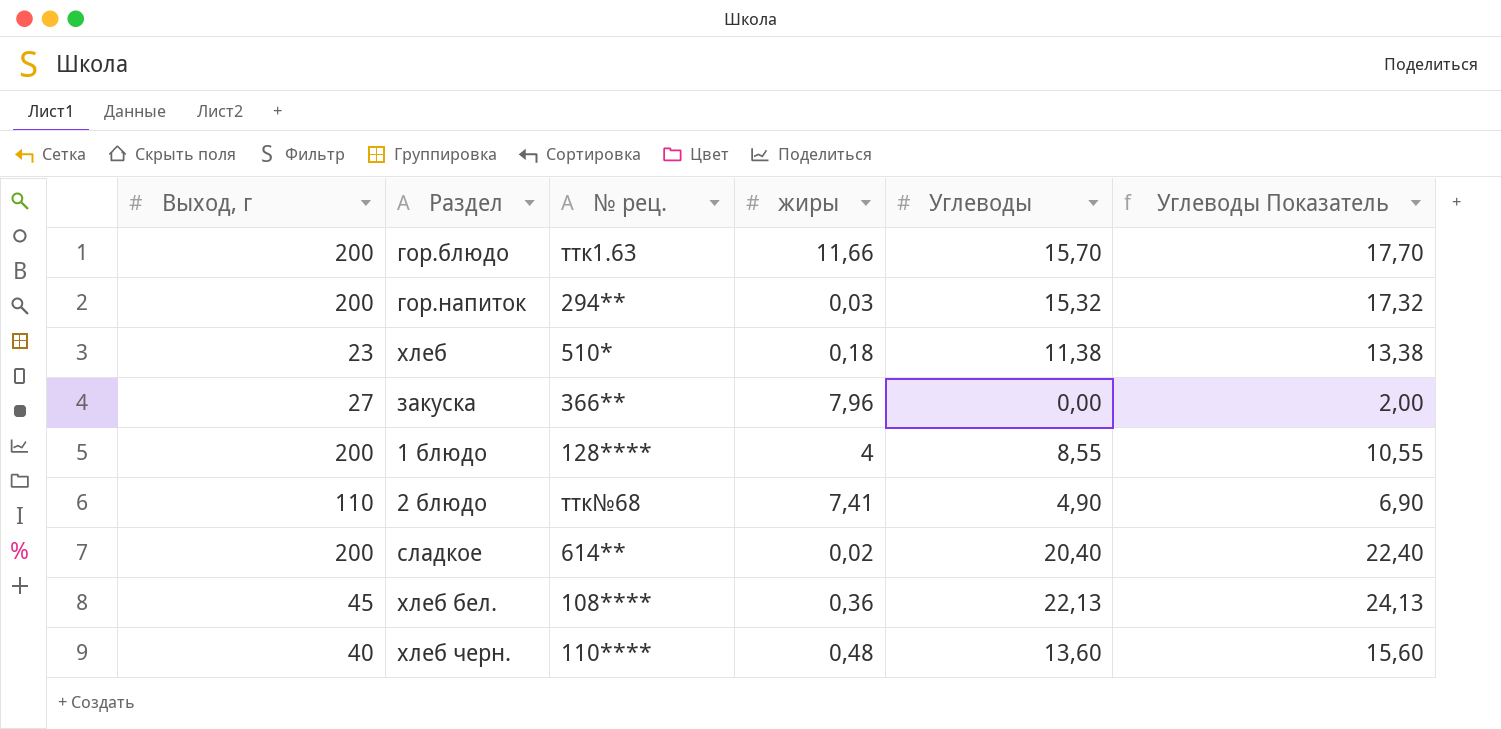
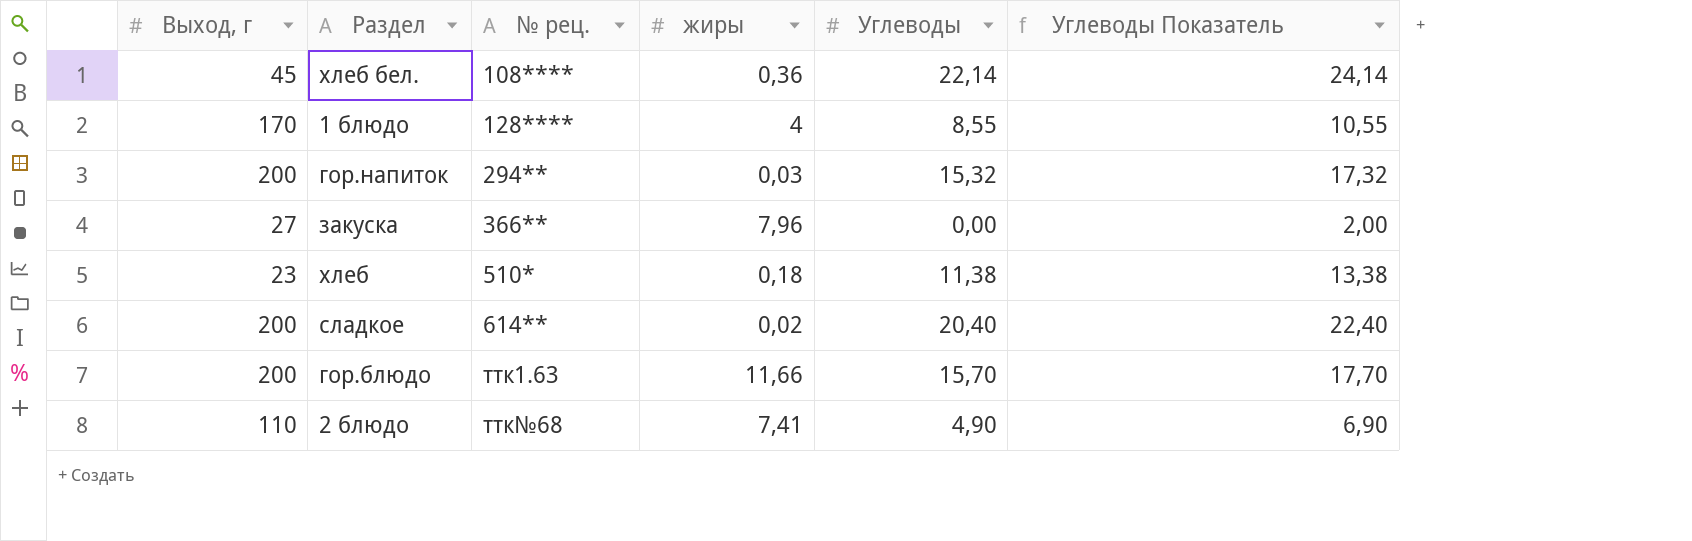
row order: none -> № рец. ascending
row хлеб черн.: 40 | 110**** | 0,48 | 13,60 | 15,60 -> none
хлеб бел. | Углеводы: 22,13 -> 22,14
хлеб бел. | Углеводы Показатель: 24,13 -> 24,14
1 блюдо | Выход, г: 200 -> 170

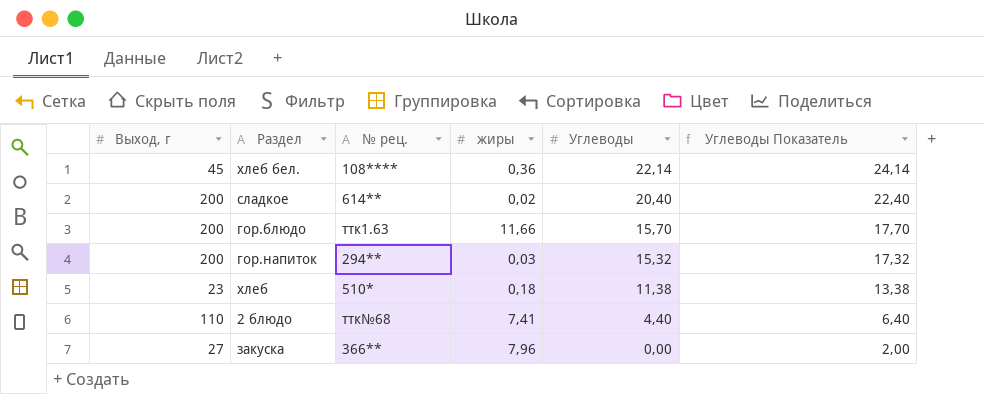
row order: № рец. ascending -> Углеводы descending
row 1 блюдо: 170 | 128**** | 4 | 8,55 | 10,55 -> none
2 блюдо | Углеводы: 4,90 -> 4,40
2 блюдо | Углеводы Показатель: 6,90 -> 6,40

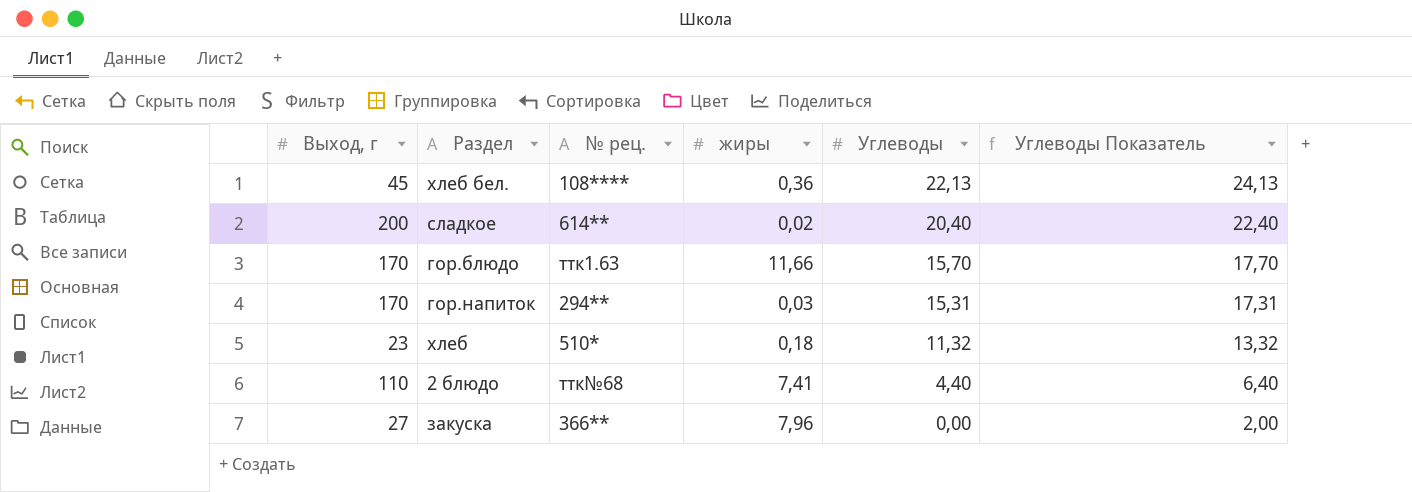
хлеб бел. | Углеводы: 22,14 -> 22,13
хлеб бел. | Углеводы Показатель: 24,14 -> 24,13
гор.блюдо | Выход, г: 200 -> 170
гор.напиток | Выход, г: 200 -> 170
гор.напиток | Углеводы: 15,32 -> 15,31
гор.напиток | Углеводы Показатель: 17,32 -> 17,31
хлеб | Углеводы: 11,38 -> 11,32
хлеб | Углеводы Показатель: 13,38 -> 13,32

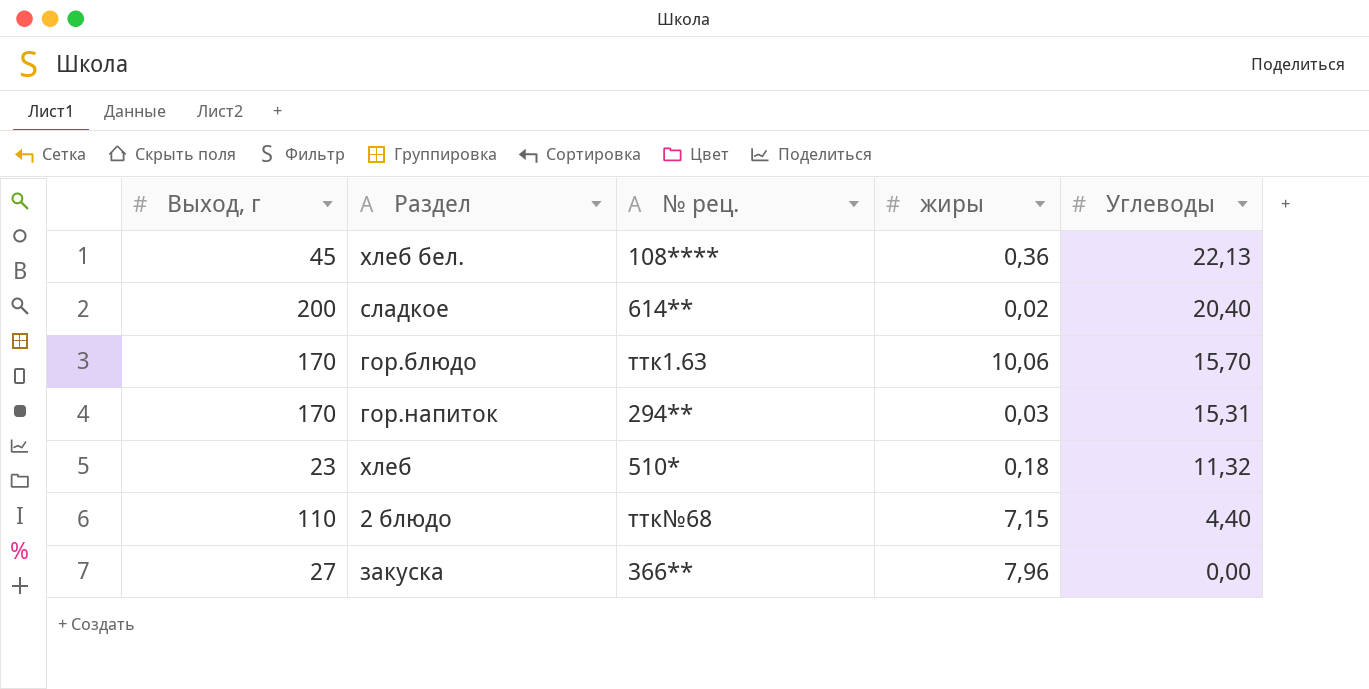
column Углеводы Показатель | formula: [Углеводы] + 2 -> none
гор.блюдо | жиры: 11,66 -> 10,06
2 блюдо | жиры: 7,41 -> 7,15

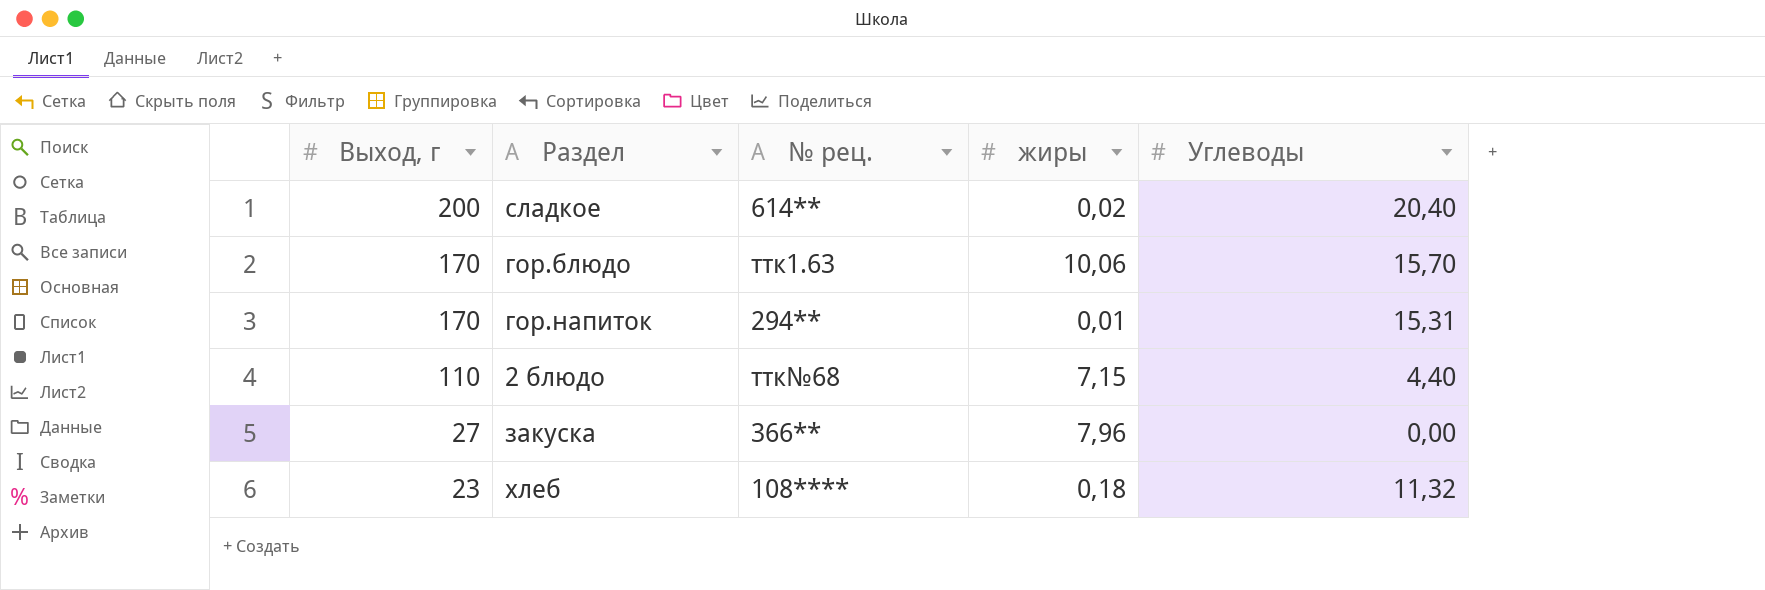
row order: Углеводы descending -> Выход, г descending
row хлеб бел.: 45 | 108**** | 0,36 | 22,13 -> none
гор.напиток | жиры: 0,03 -> 0,01
хлеб | № рец.: 510* -> 108****

